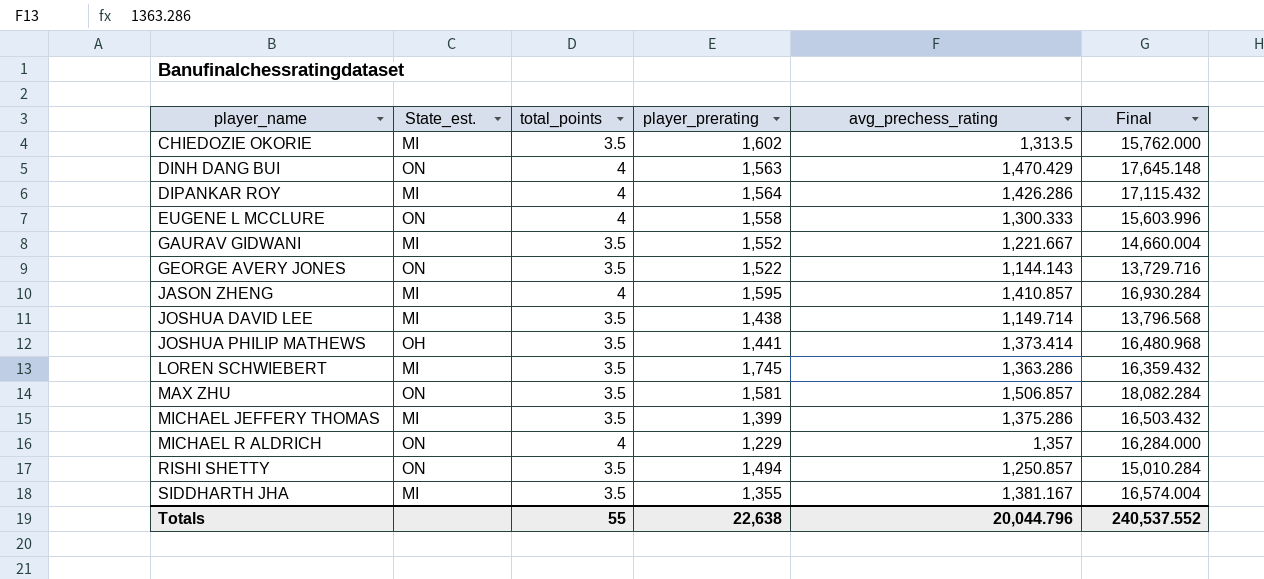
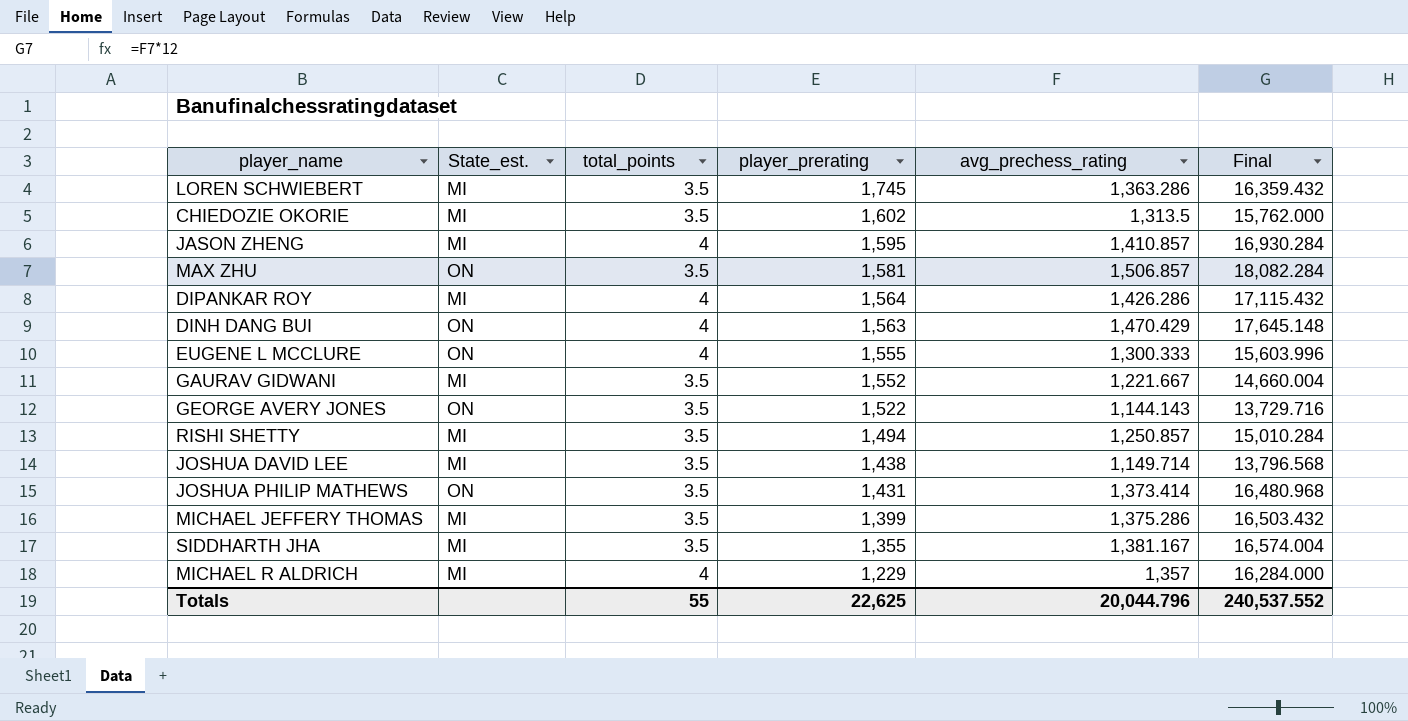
row order: player_name ascending -> player_prerating descending
EUGENE L MCCLURE | player_prerating: 1,558 -> 1,555
RISHI SHETTY | State_est.: ON -> MI
JOSHUA PHILIP MATHEWS | State_est.: OH -> ON
JOSHUA PHILIP MATHEWS | player_prerating: 1,441 -> 1,431
MICHAEL R ALDRICH | State_est.: ON -> MI
Totals | player_prerating: 22,638 -> 22,625

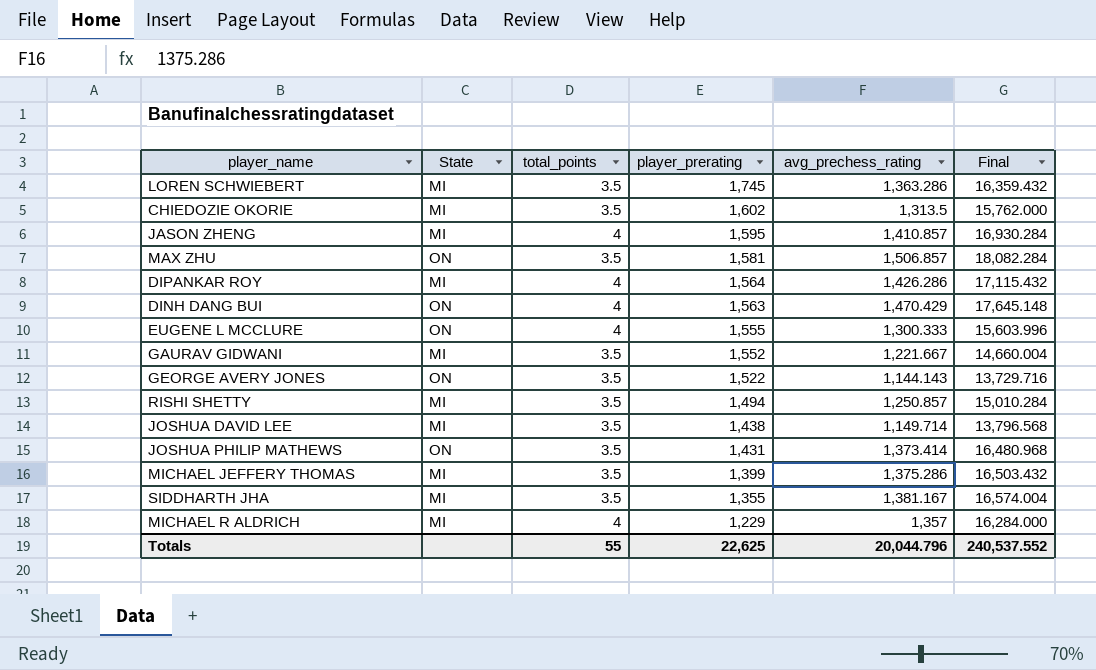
column name: State_est. -> State

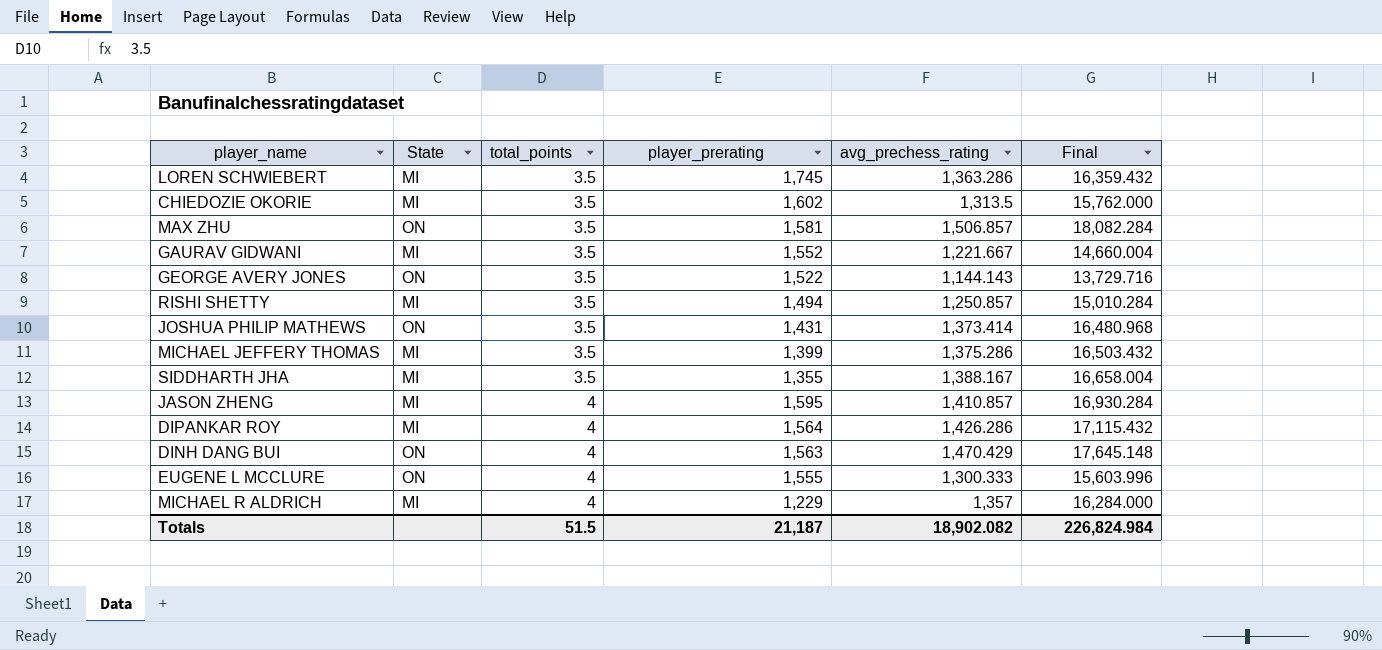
row order: player_prerating descending -> total_points ascending
row JOSHUA DAVID LEE: MI | 3.5 | 1,438 | 1,149.714 | 13,796.568 -> none
SIDDHARTH JHA | avg_prechess_rating: 1,381.167 -> 1,388.167
SIDDHARTH JHA | Final: 16,574.004 -> 16,658.004
Totals | total_points: 55 -> 51.5
Totals | player_prerating: 22,625 -> 21,187
Totals | avg_prechess_rating: 20,044.796 -> 18,902.082
Totals | Final: 240,537.552 -> 226,824.984

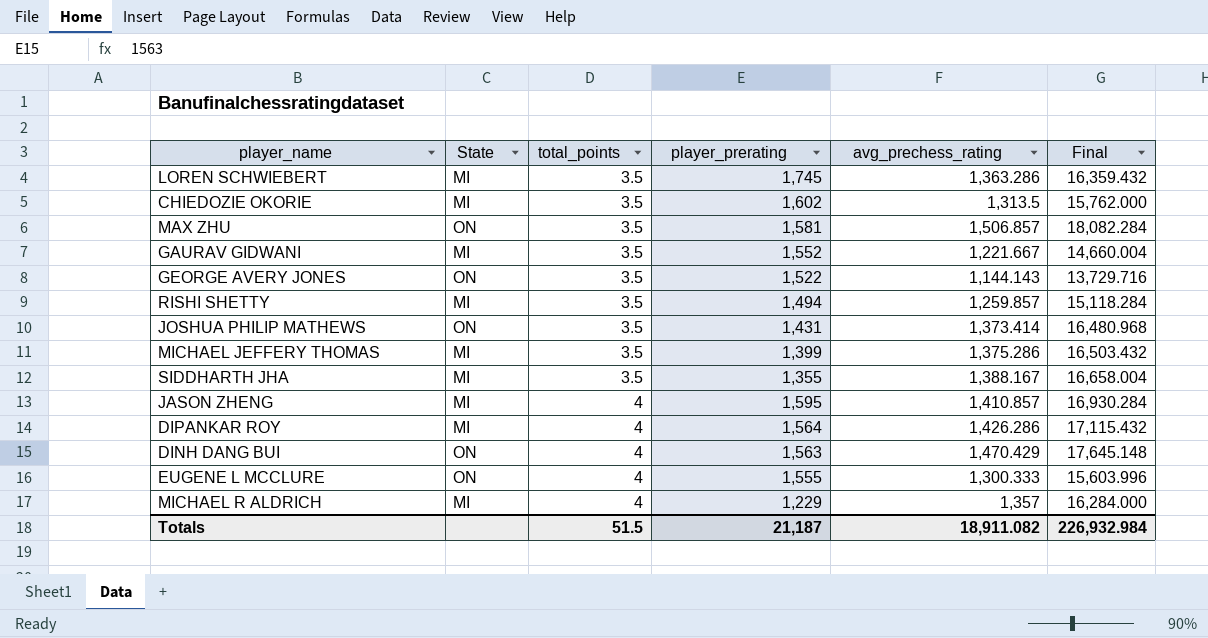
RISHI SHETTY | avg_prechess_rating: 1,250.857 -> 1,259.857
RISHI SHETTY | Final: 15,010.284 -> 15,118.284
Totals | avg_prechess_rating: 18,902.082 -> 18,911.082
Totals | Final: 226,824.984 -> 226,932.984

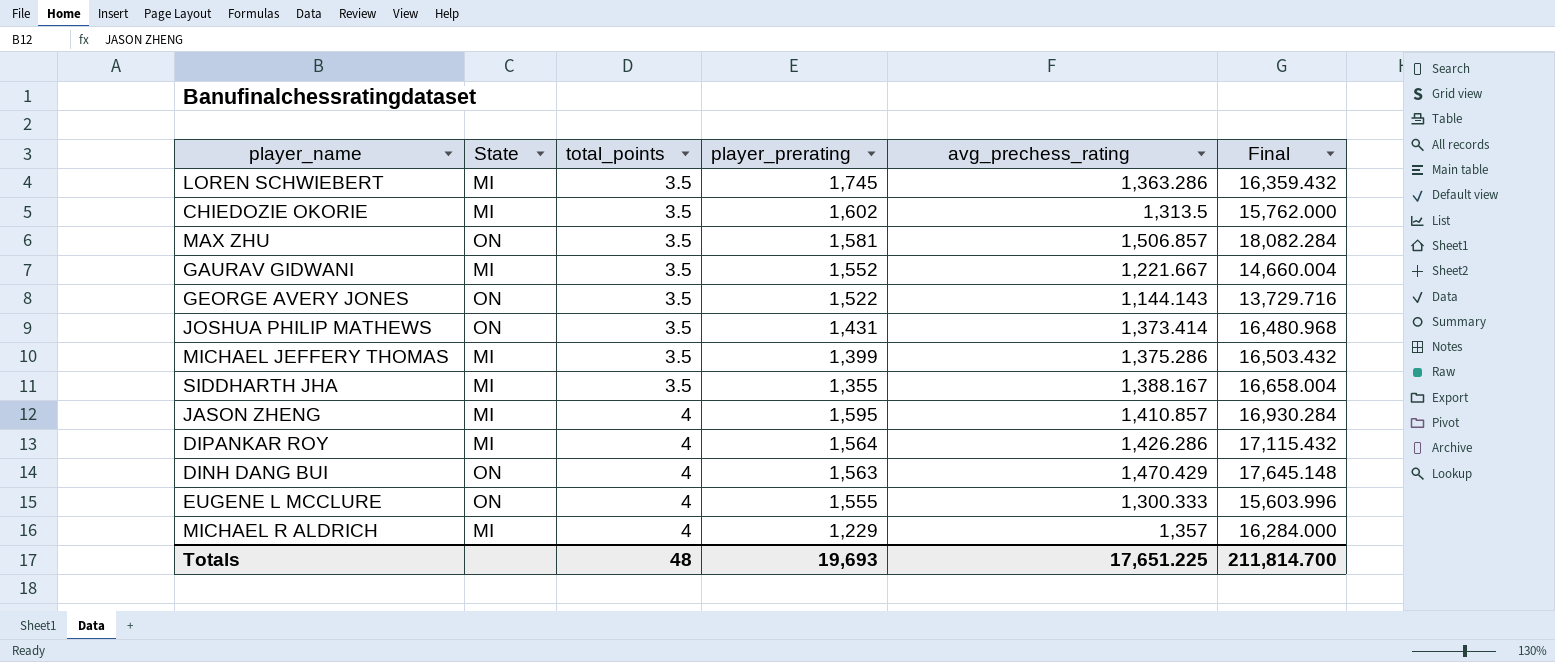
row RISHI SHETTY: MI | 3.5 | 1,494 | 1,259.857 | 15,118.284 -> none
Totals | total_points: 51.5 -> 48
Totals | player_prerating: 21,187 -> 19,693
Totals | avg_prechess_rating: 18,911.082 -> 17,651.225
Totals | Final: 226,932.984 -> 211,814.700

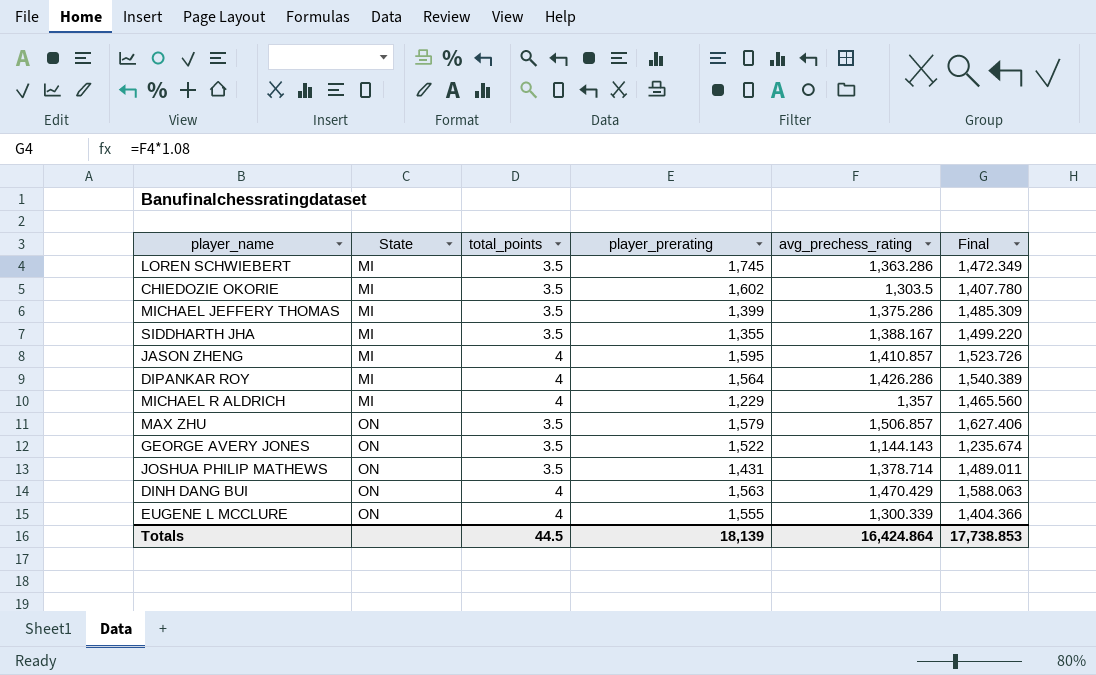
row order: total_points ascending -> State ascending
column Final | formula: [avg_prechess_rating] * 12 -> [avg_prechess_rating] * 1.08
row GAURAV GIDWANI: MI | 3.5 | 1,552 | 1,221.667 | 14,660.004 -> none
CHIEDOZIE OKORIE | avg_prechess_rating: 1,313.5 -> 1,303.5
MAX ZHU | player_prerating: 1,581 -> 1,579
JOSHUA PHILIP MATHEWS | avg_prechess_rating: 1,373.414 -> 1,378.714
EUGENE L MCCLURE | avg_prechess_rating: 1,300.333 -> 1,300.339
Totals | total_points: 48 -> 44.5
Totals | player_prerating: 19,693 -> 18,139
Totals | avg_prechess_rating: 17,651.225 -> 16,424.864
Totals | Final: 211,814.700 -> 17,738.853

